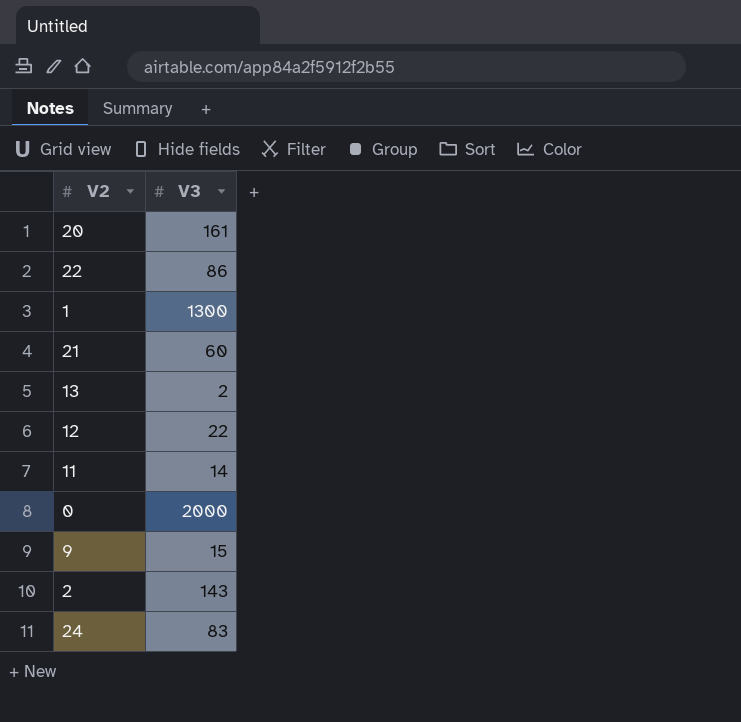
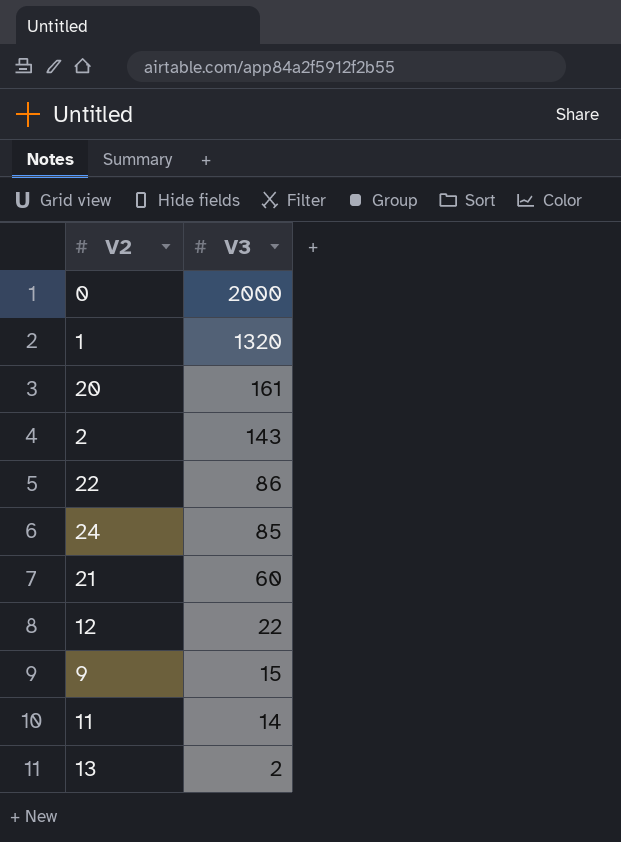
row order: none -> V3 descending
1 | V3: 1300 -> 1320
24 | V3: 83 -> 85

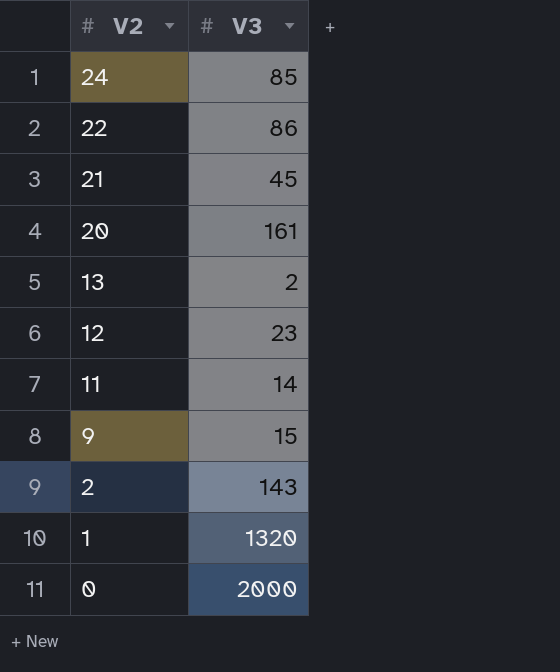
row order: V3 descending -> V2 descending
21 | V3: 60 -> 45
12 | V3: 22 -> 23

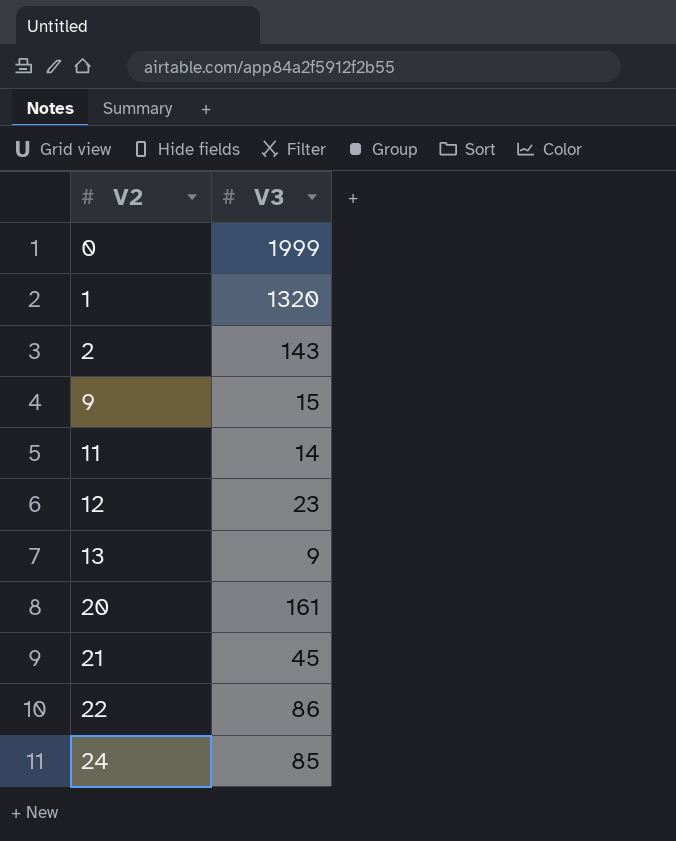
row order: V2 descending -> V2 ascending
0 | V3: 2000 -> 1999
13 | V3: 2 -> 9

